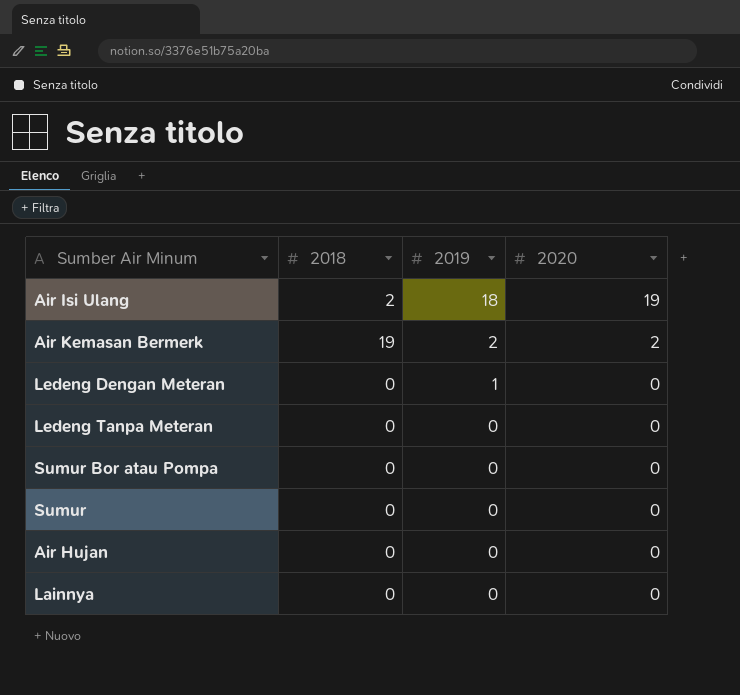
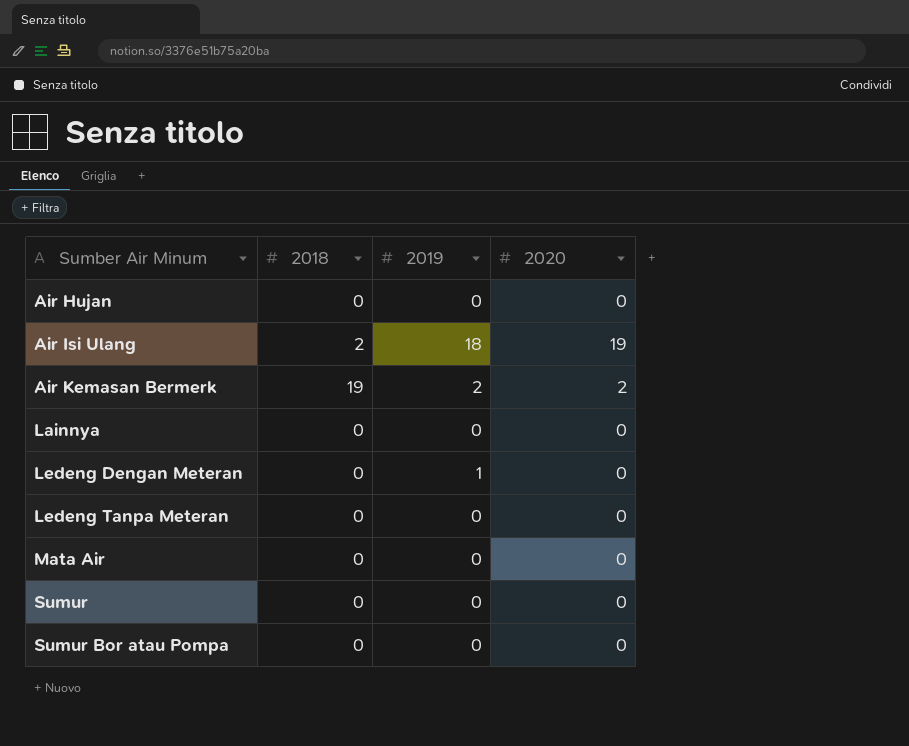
row order: 2019 descending -> Sumber Air Minum ascending
row Mata Air: none -> 0 | 0 | 0

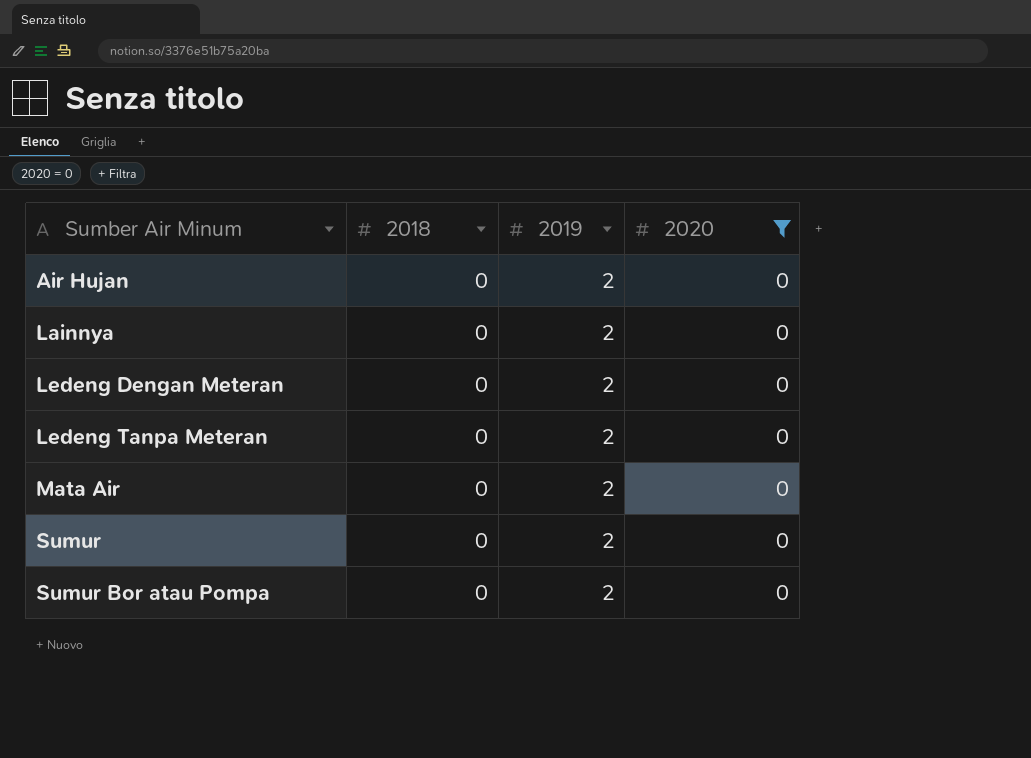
filter: none -> 2020 = 0
Air Hujan | 2019: 0 -> 2
Lainnya | 2019: 0 -> 2
Ledeng Dengan Meteran | 2019: 1 -> 2
Ledeng Tanpa Meteran | 2019: 0 -> 2
Mata Air | 2019: 0 -> 2
Sumur | 2019: 0 -> 2
Sumur Bor atau Pompa | 2019: 0 -> 2

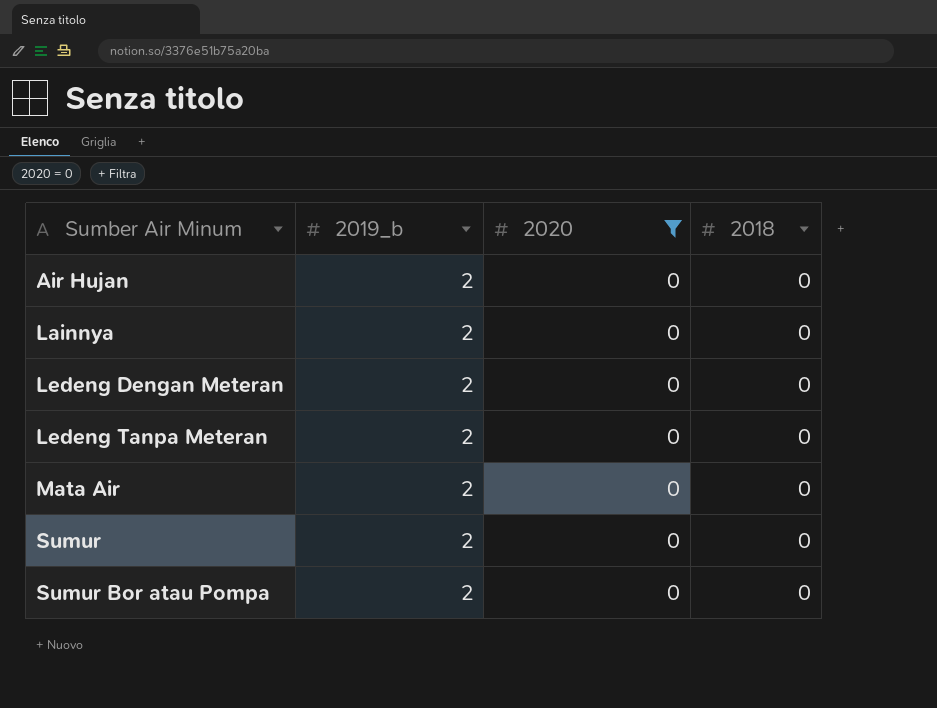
column name: 2019 -> 2019_b
column 2018 | position: 2 -> 4

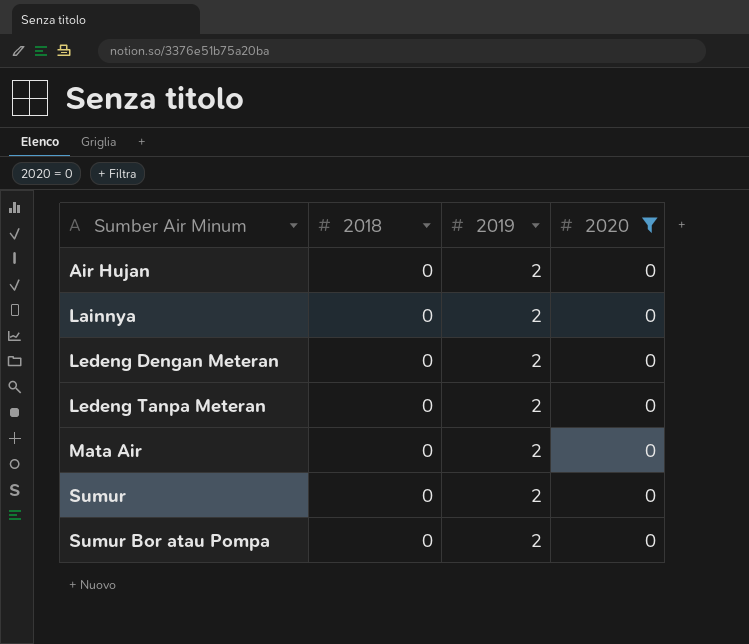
column 2018 | position: 4 -> 2
column name: 2019_b -> 2019

